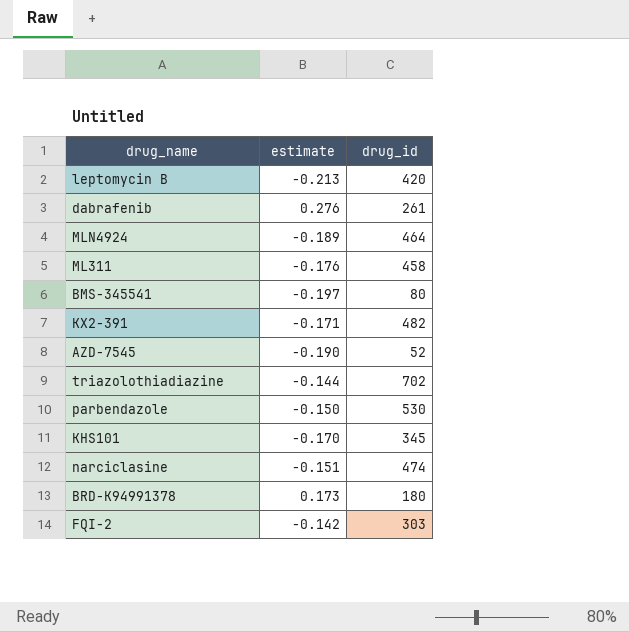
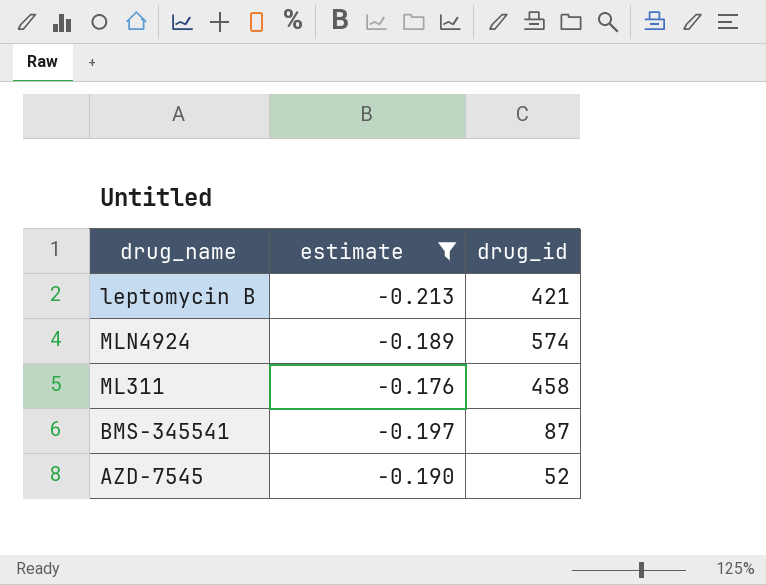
filter: none -> estimate <= -0.176
leptomycin B | drug_id: 420 -> 421
MLN4924 | drug_id: 464 -> 574
BMS-345541 | drug_id: 80 -> 87

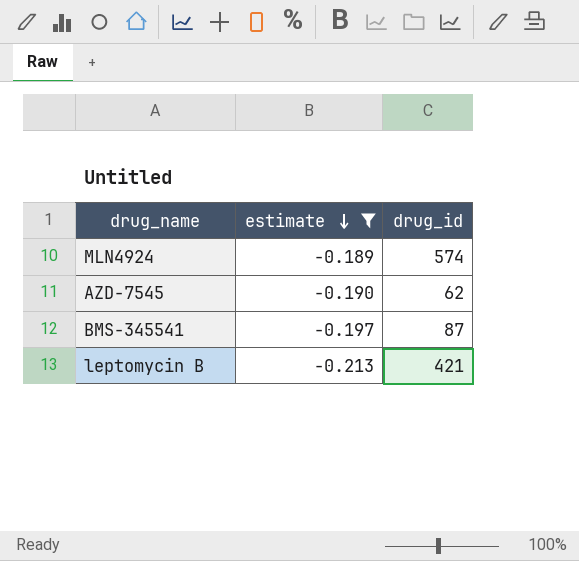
row order: none -> estimate descending
row ML311: -0.176 | 458 -> none
AZD-7545 | drug_id: 52 -> 62

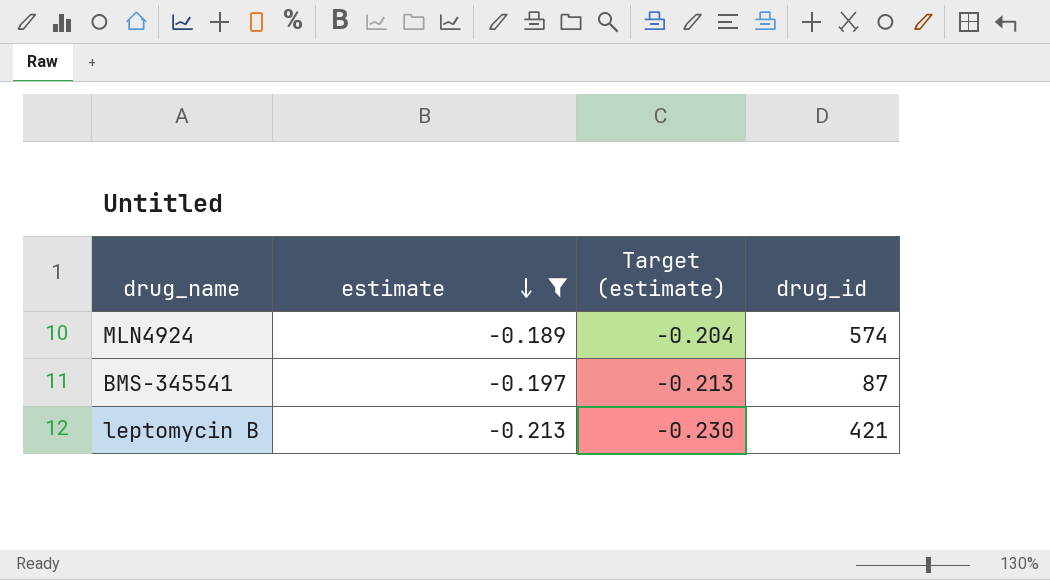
column Target (estimate) | formula: none -> [estimate] * 1.08
row AZD-7545: -0.190 | 62 -> none

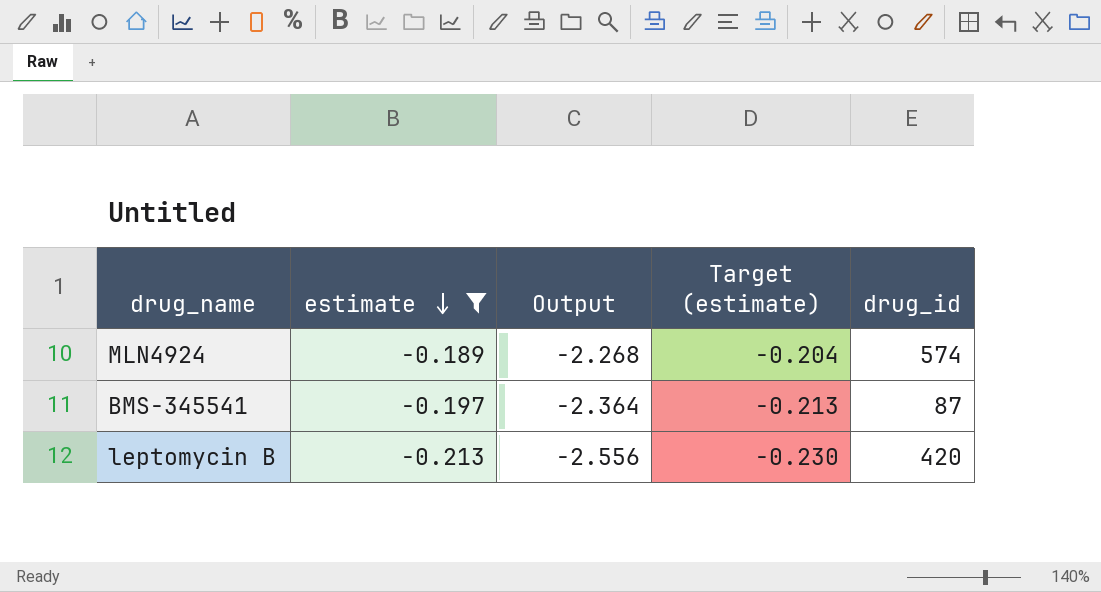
column Output | formula: none -> [estimate] * 12
leptomycin B | drug_id: 421 -> 420

